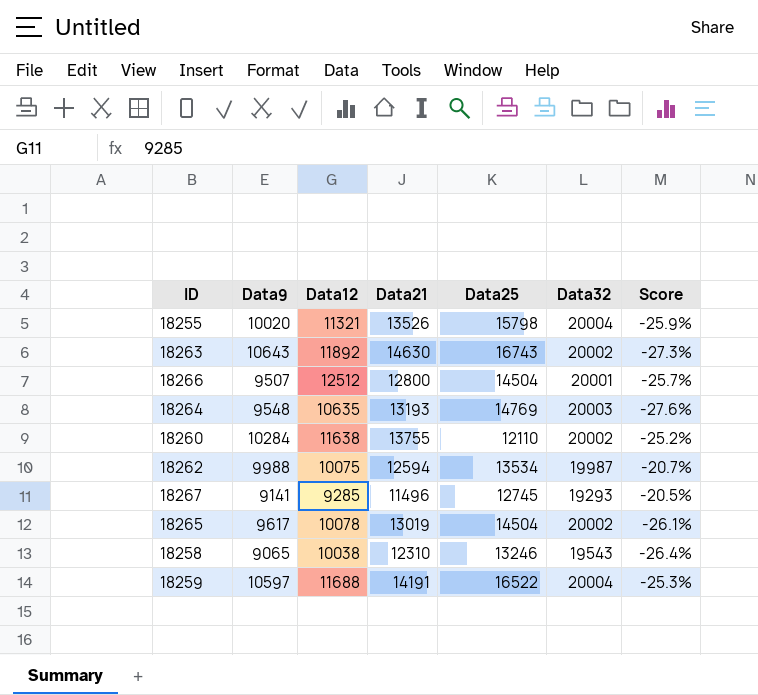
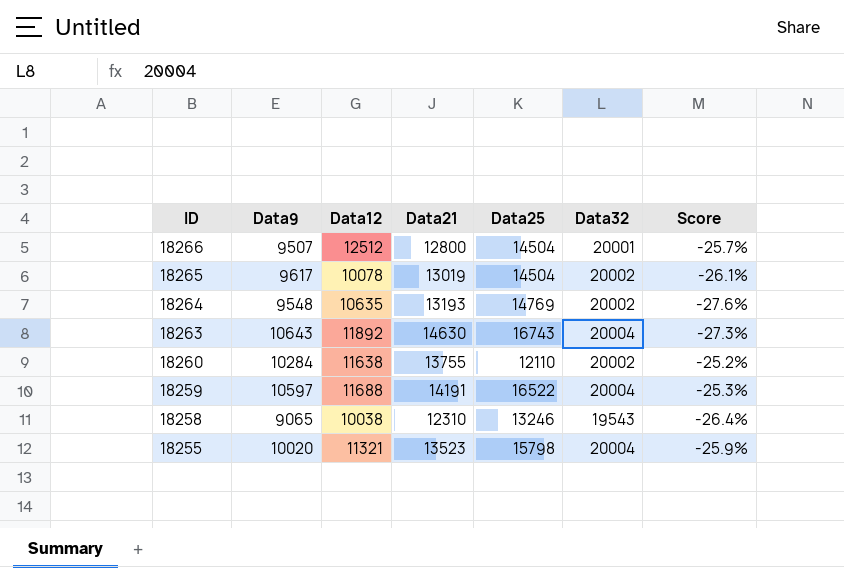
row order: none -> ID descending
row 18262: 9988 | 10075 | 12594 | 13534 | 19987 | -20.7% -> none
row 18267: 9141 | 9285 | 11496 | 12745 | 19293 | -20.5% -> none
18264 | Data32: 20003 -> 20002
18263 | Data32: 20002 -> 20004
18255 | Data21: 13526 -> 13523

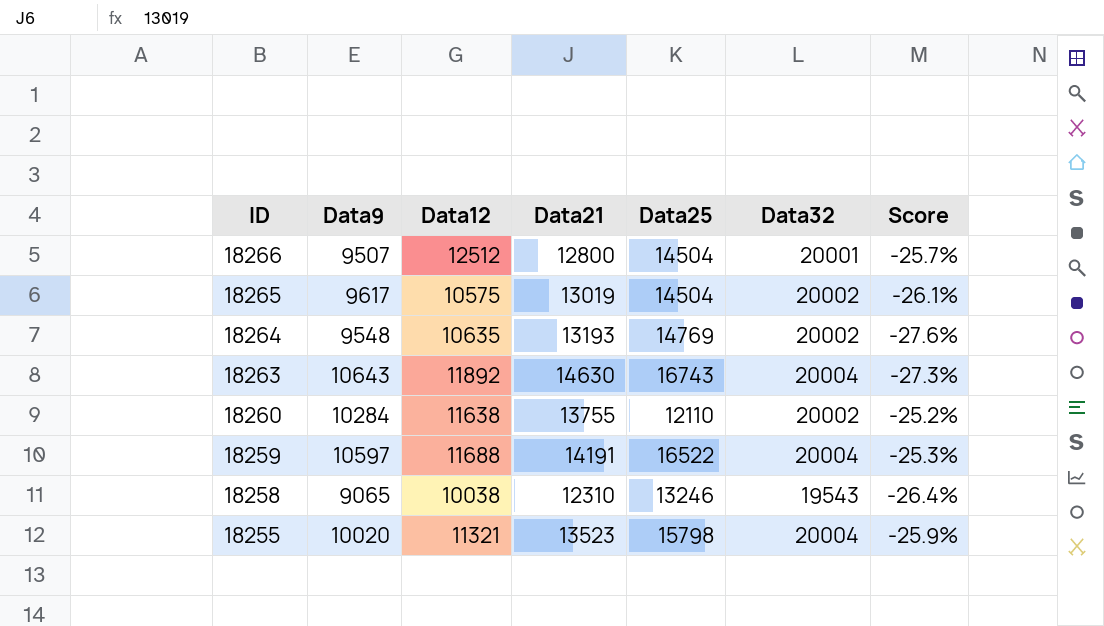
18265 | Data12: 10078 -> 10575

